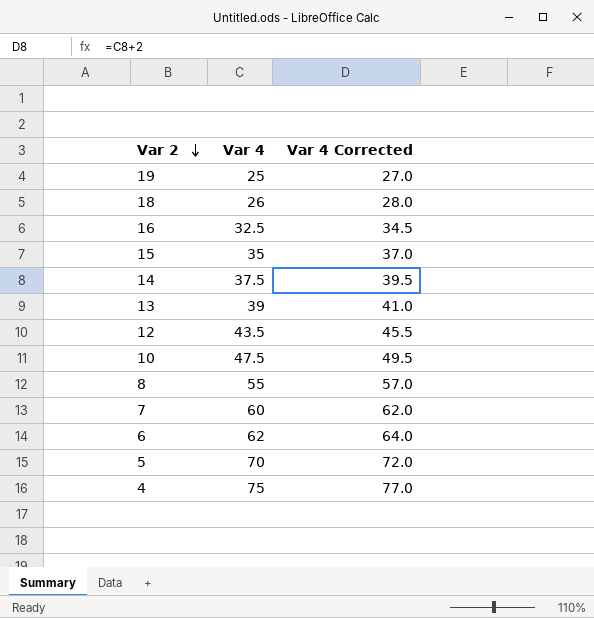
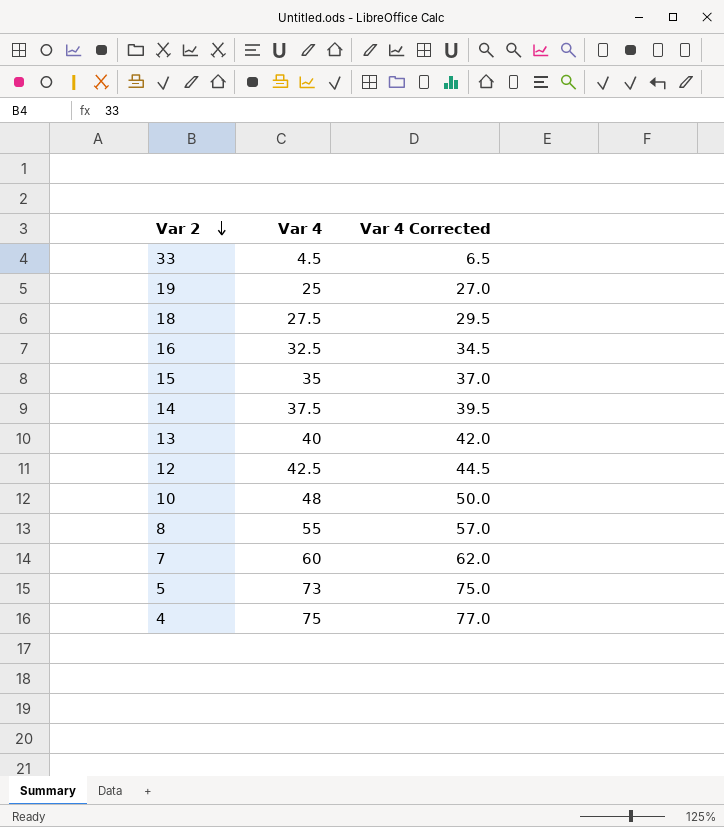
row 6: 62 | 64.0 -> none
row 33: none -> 4.5 | 6.5
18 | Var 4: 26 -> 27.5
18 | Var 4 Corrected: 28.0 -> 29.5
13 | Var 4: 39 -> 40
13 | Var 4 Corrected: 41.0 -> 42.0
12 | Var 4: 43.5 -> 42.5
12 | Var 4 Corrected: 45.5 -> 44.5
10 | Var 4: 47.5 -> 48
10 | Var 4 Corrected: 49.5 -> 50.0
5 | Var 4: 70 -> 73
5 | Var 4 Corrected: 72.0 -> 75.0

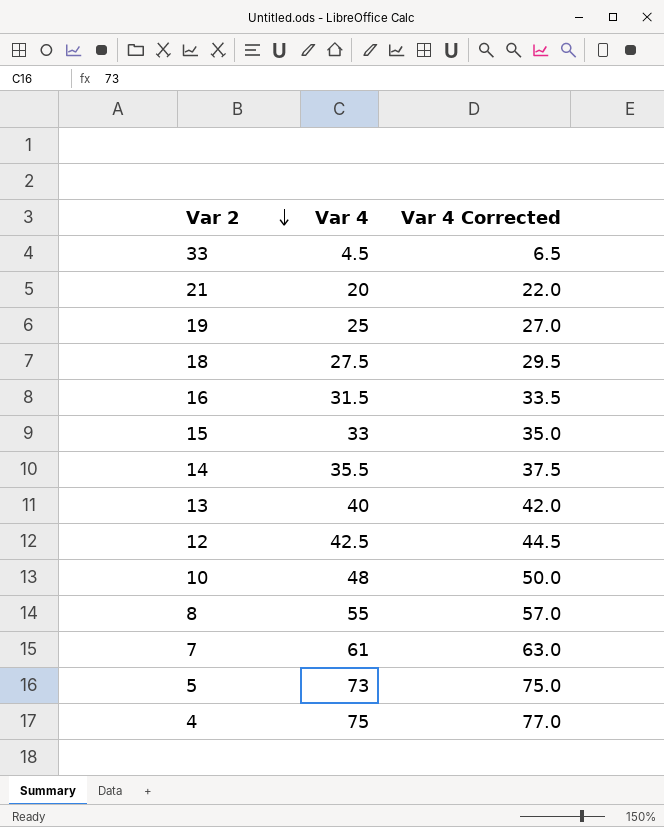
row 21: none -> 20 | 22.0
16 | Var 4: 32.5 -> 31.5
16 | Var 4 Corrected: 34.5 -> 33.5
15 | Var 4: 35 -> 33
15 | Var 4 Corrected: 37.0 -> 35.0
14 | Var 4: 37.5 -> 35.5
14 | Var 4 Corrected: 39.5 -> 37.5
7 | Var 4: 60 -> 61
7 | Var 4 Corrected: 62.0 -> 63.0

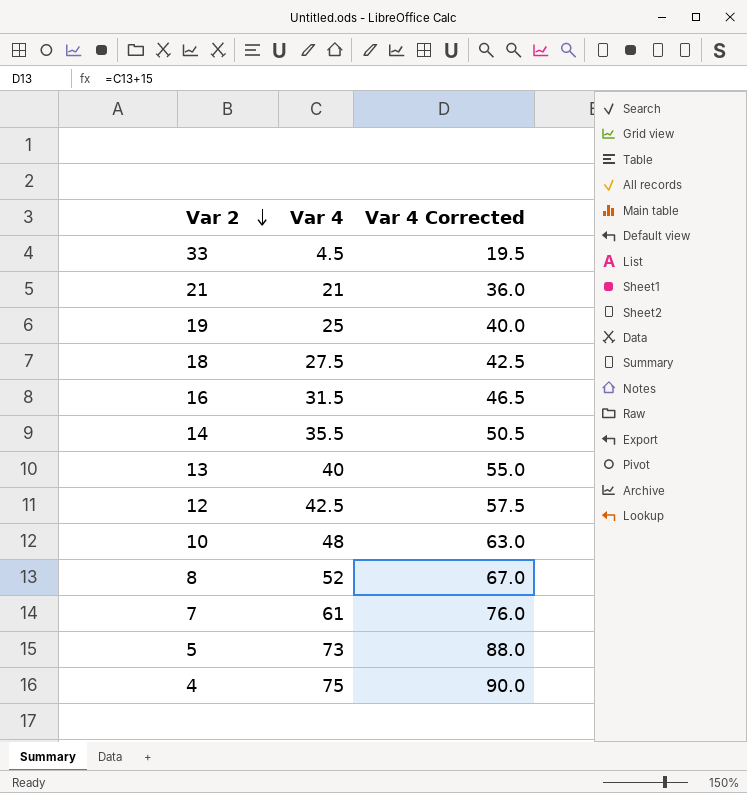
column Var 4 Corrected | formula: [Var 4] + 2 -> [Var 4] + 15
row 15: 33 | 35.0 -> none
21 | Var 4: 20 -> 21
8 | Var 4: 55 -> 52

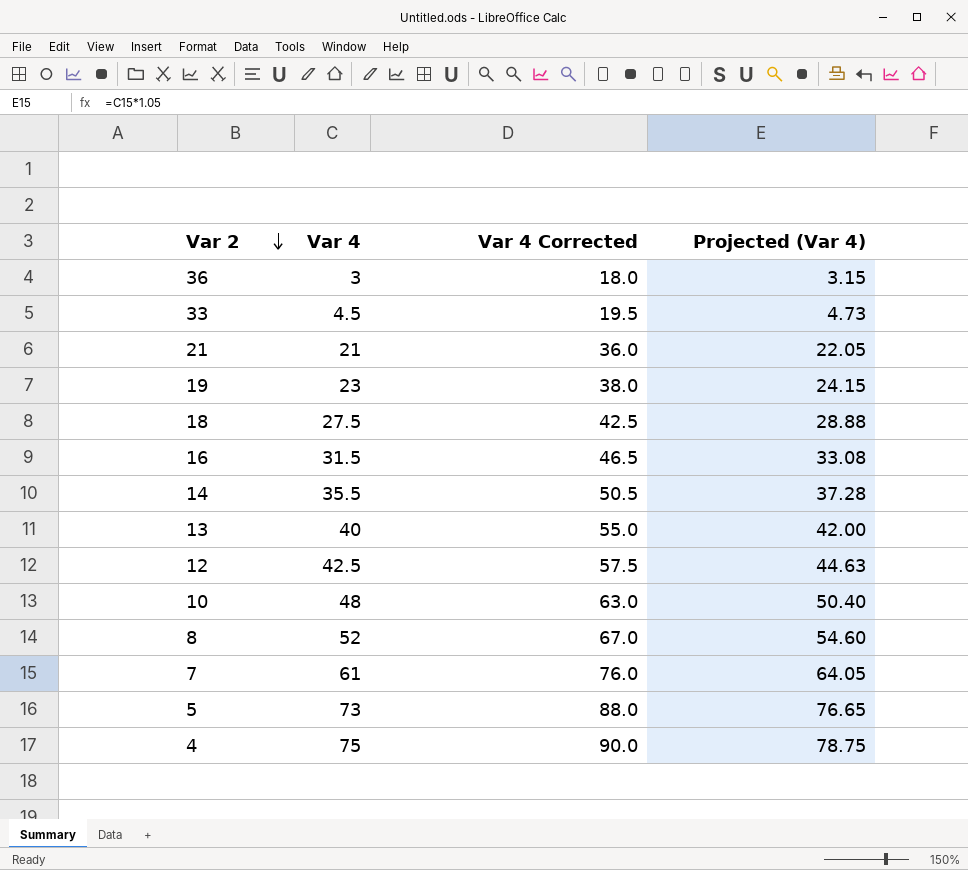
column Projected (Var 4) | formula: none -> [Var 4] * 1.05
row 36: none -> 3 | 18.0 | 3.15
19 | Var 4: 25 -> 23
19 | Var 4 Corrected: 40.0 -> 38.0

